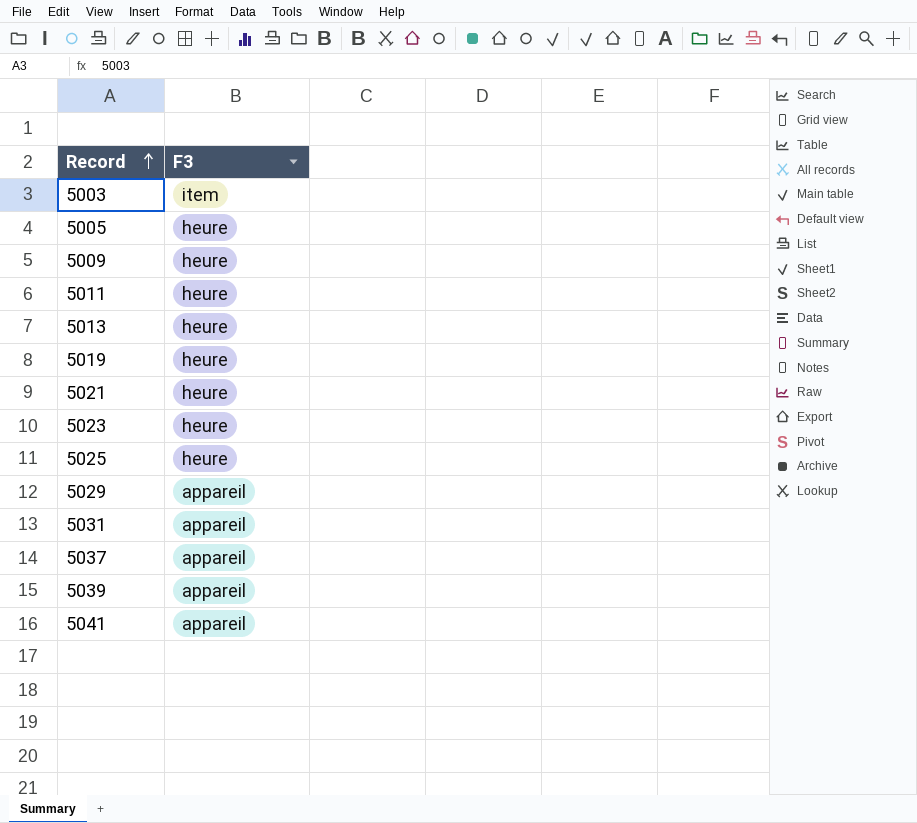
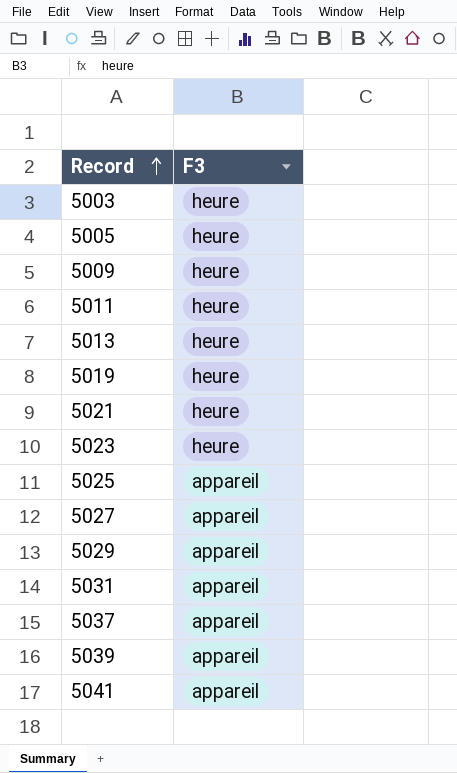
5003 | F3: item -> heure
5025 | F3: heure -> appareil
row 5027: none -> appareil

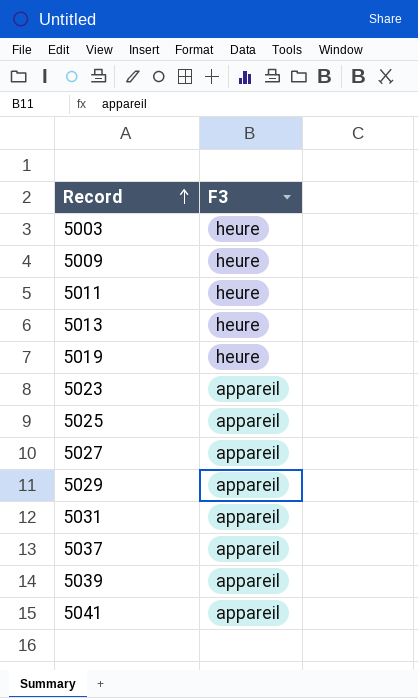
row 5005: heure -> none
row 5021: heure -> none
5023 | F3: heure -> appareil

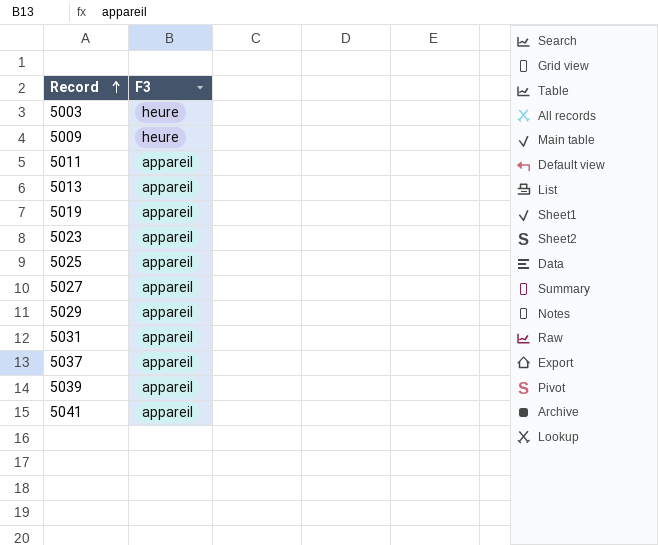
5011 | F3: heure -> appareil
5013 | F3: heure -> appareil
5019 | F3: heure -> appareil

